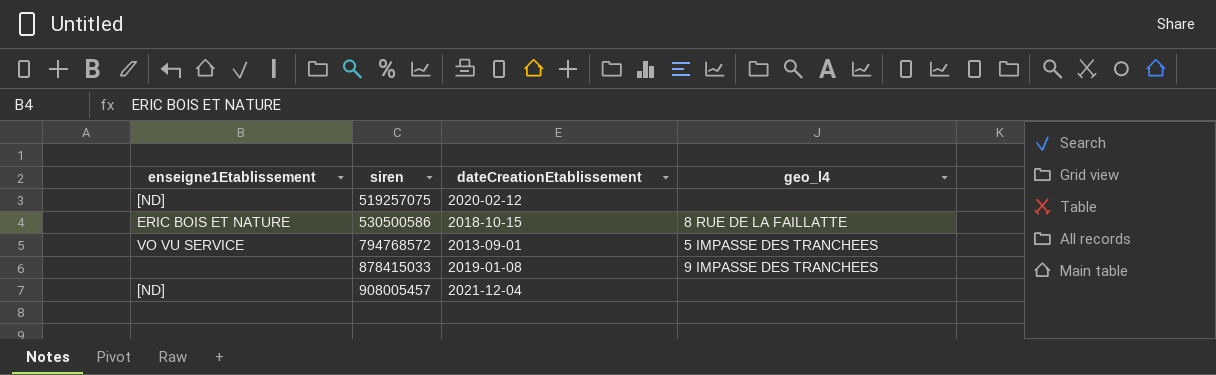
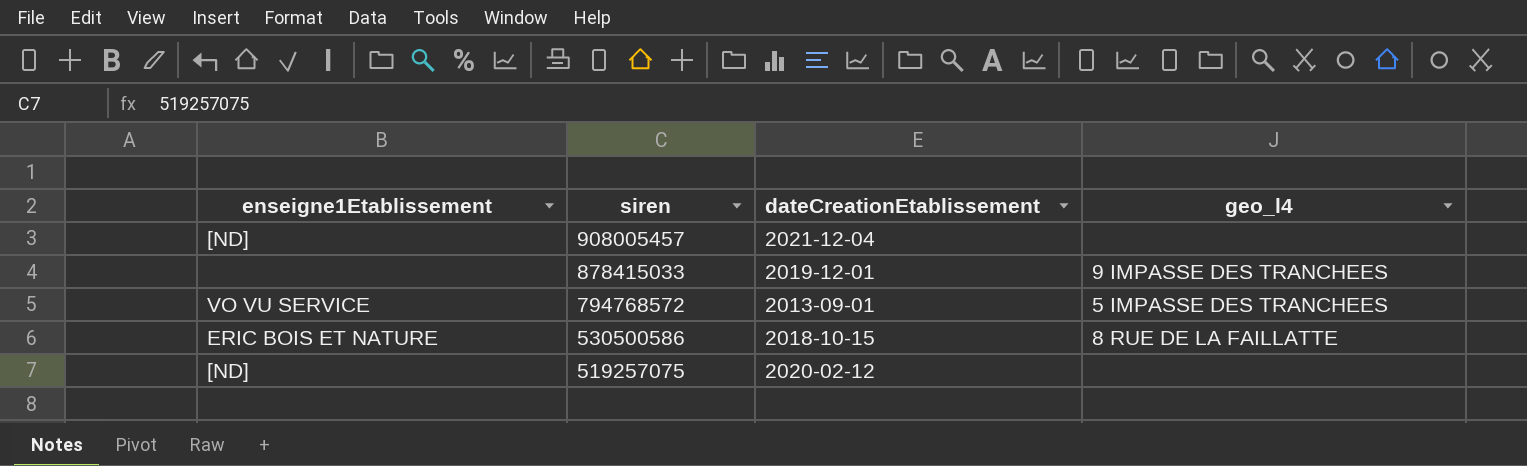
row order: siren ascending -> siren descending
878415033 | dateCreationEtablissement: 2019-01-08 -> 2019-12-01

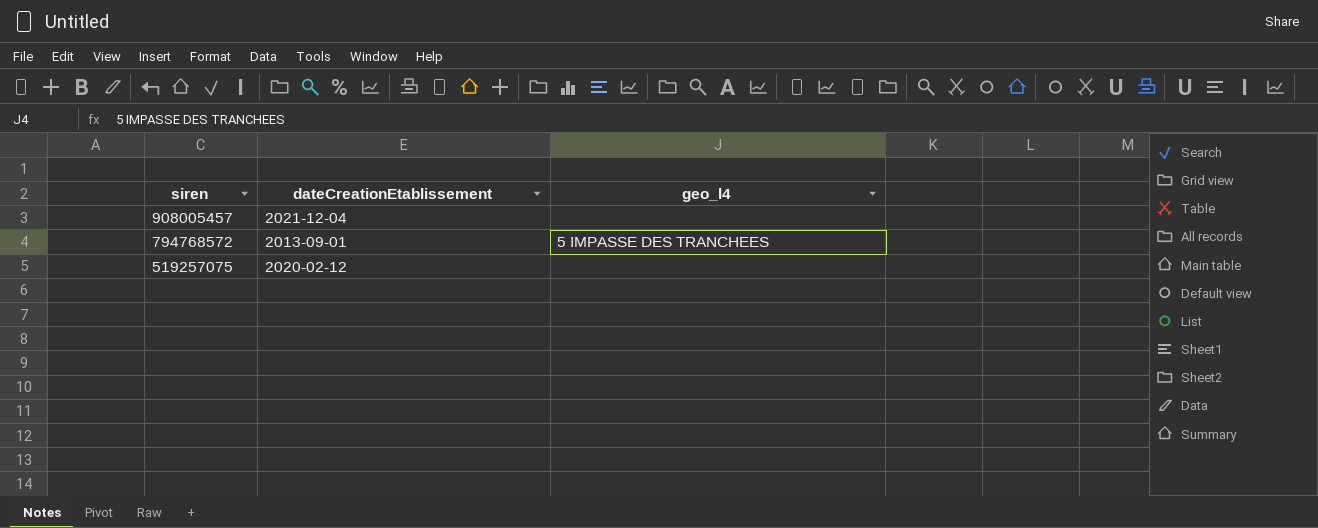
column enseigne1Etablissement | position: 1 -> none
row 878415033: none | 2019-12-01 | 9 IMPASSE DES TRANCHEES -> none
row 530500586: ERIC BOIS ET NATURE | 2018-10-15 | 8 RUE DE LA FAILLATTE -> none

